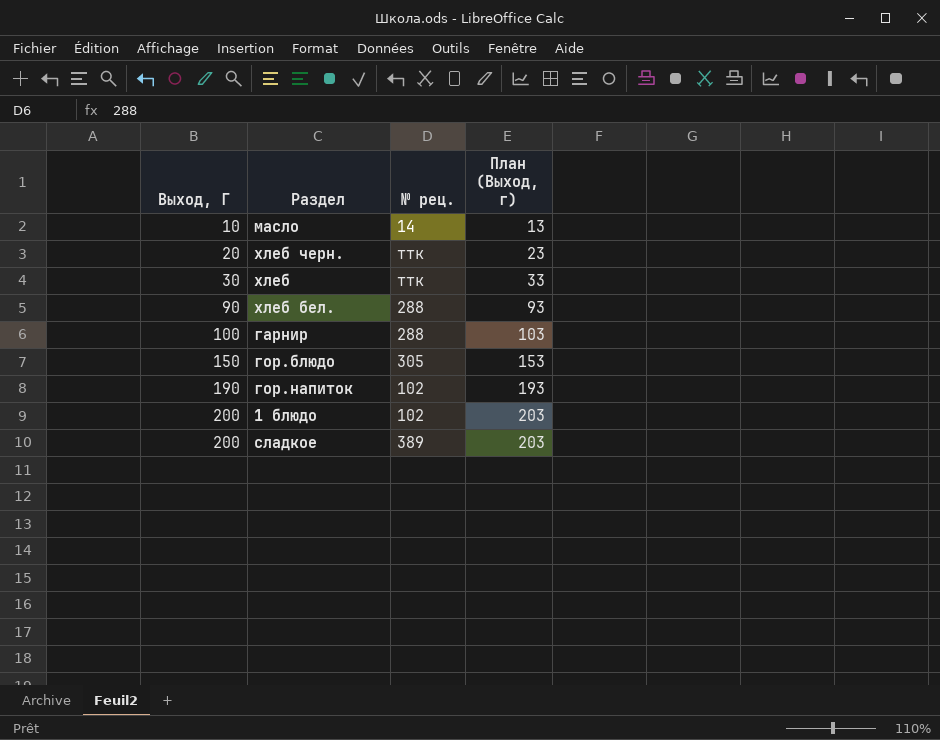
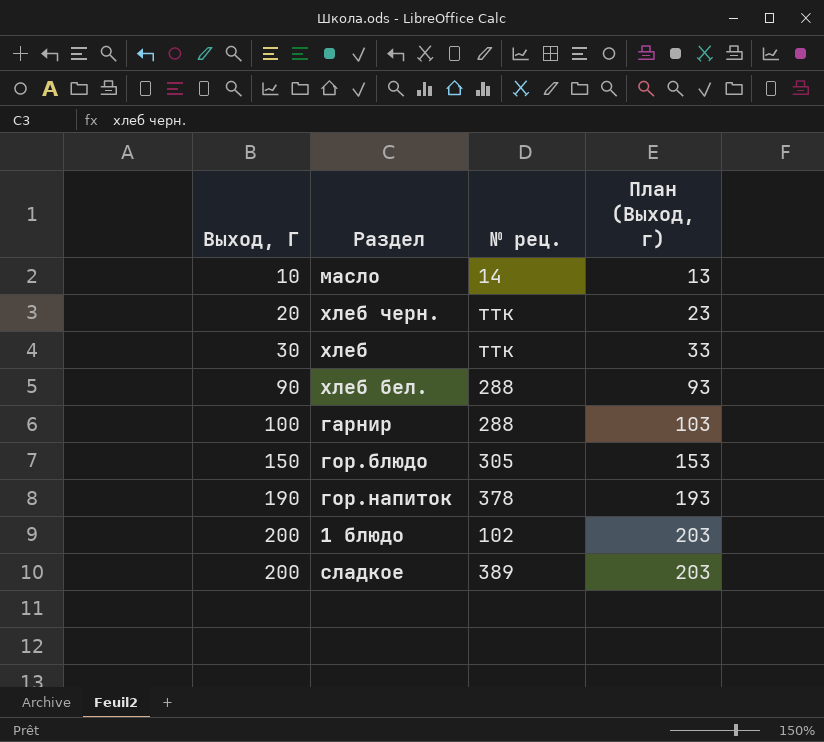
гор.напиток | № рец.: 102 -> 378

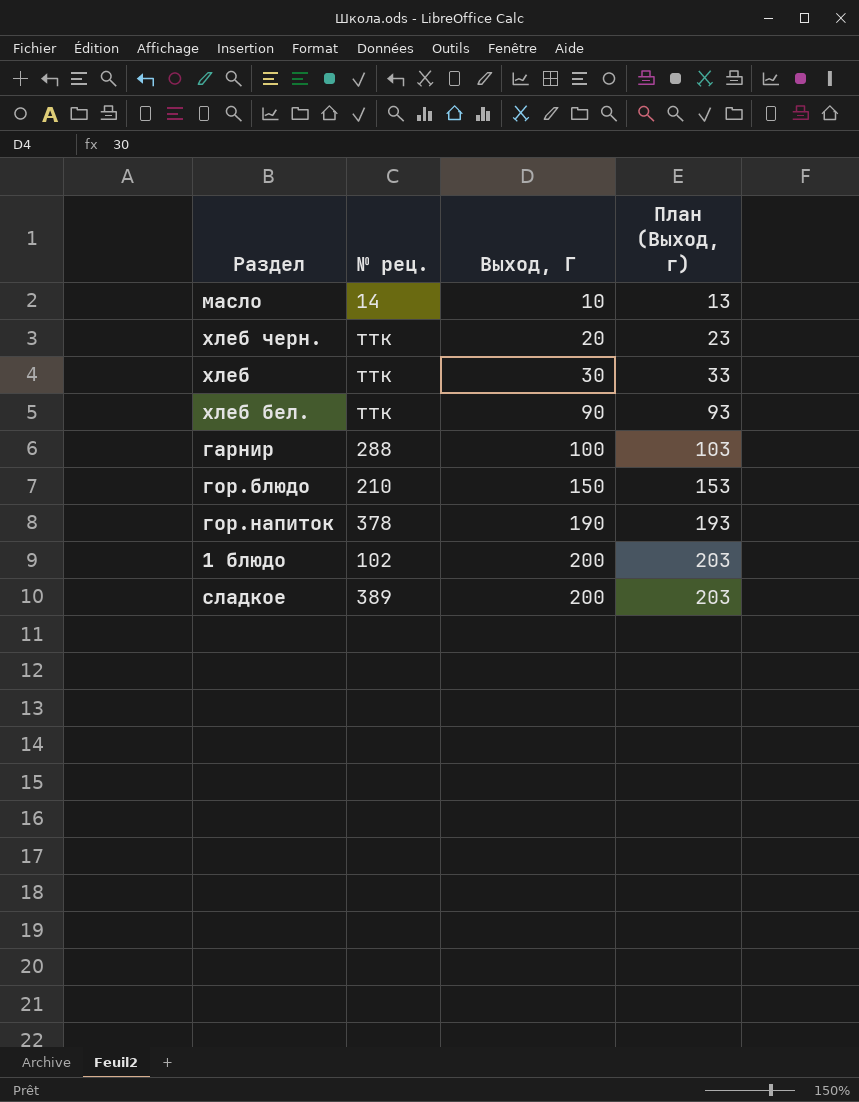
column Выход, Г | position: 1 -> 3
хлеб бел. | № рец.: 288 -> ттк
гор.блюдо | № рец.: 305 -> 210

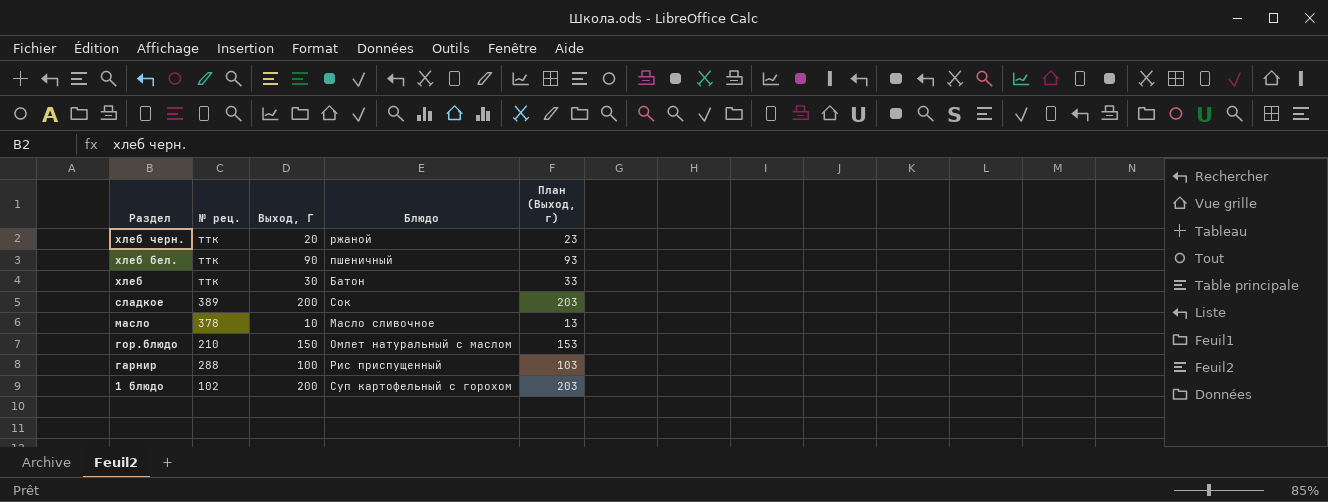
row order: Выход, Г ascending -> Раздел descending
column Блюдо | position: none -> 4
row гор.напиток: 378 | 190 | 193 -> none
масло | № рец.: 14 -> 378

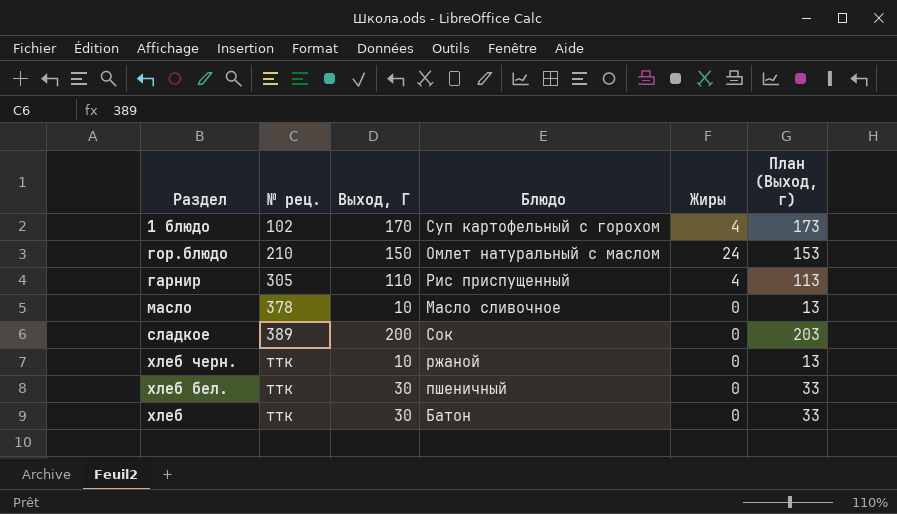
row order: Раздел descending -> № рец. ascending
column Жиры | position: none -> 5
1 блюдо | Выход, Г: 200 -> 170
1 блюдо | План (Выход, г): 203 -> 173
гарнир | № рец.: 288 -> 305
гарнир | Выход, Г: 100 -> 110
гарнир | План (Выход, г): 103 -> 113
хлеб черн. | Выход, Г: 20 -> 10
хлеб черн. | План (Выход, г): 23 -> 13
хлеб бел. | Выход, Г: 90 -> 30
хлеб бел. | План (Выход, г): 93 -> 33

